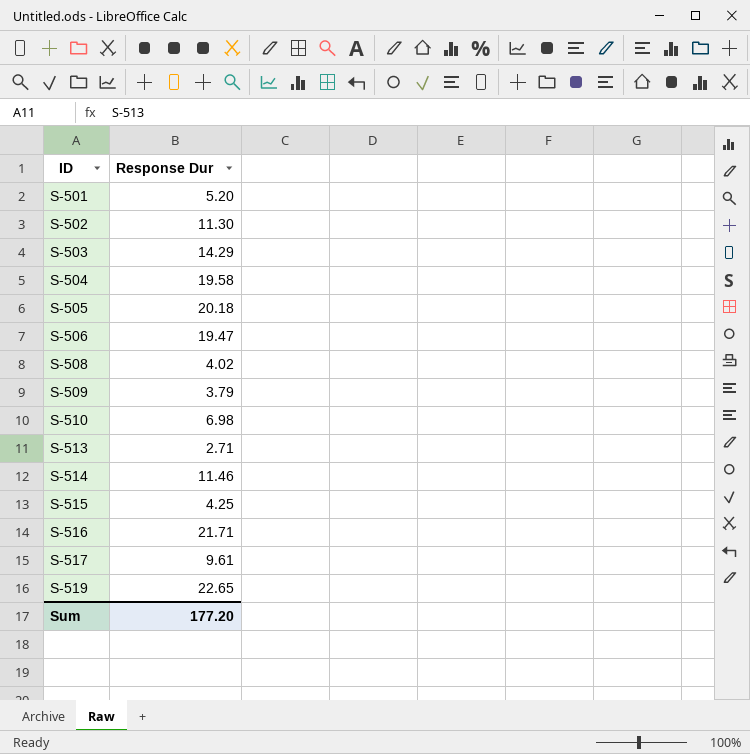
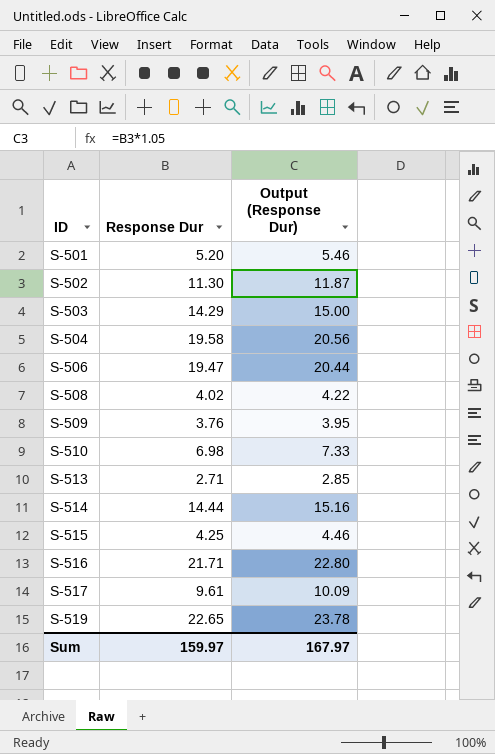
column Output (Response Dur) | formula: none -> [Response Dur] * 1.05
row S-505: 20.18 -> none
S-509 | Response Dur: 3.79 -> 3.76
S-514 | Response Dur: 11.46 -> 14.44
Sum | Response Dur: 177.20 -> 159.97

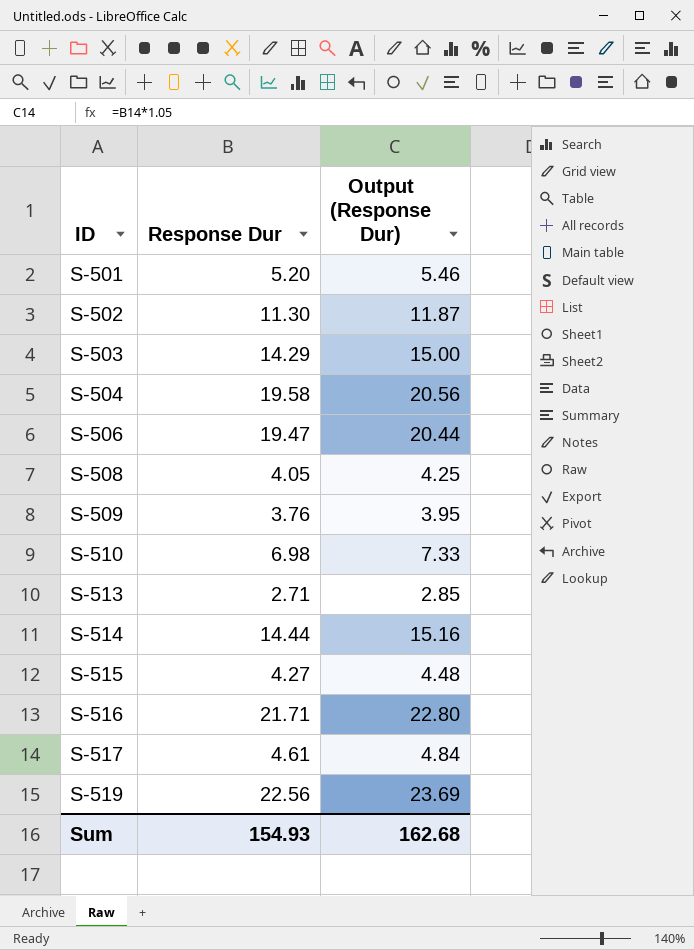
S-508 | Response Dur: 4.02 -> 4.05
S-508 | Output (Response Dur): 4.22 -> 4.25
S-515 | Response Dur: 4.25 -> 4.27
S-515 | Output (Response Dur): 4.46 -> 4.48
S-517 | Response Dur: 9.61 -> 4.61
S-517 | Output (Response Dur): 10.09 -> 4.84
S-519 | Response Dur: 22.65 -> 22.56
S-519 | Output (Response Dur): 23.78 -> 23.69
Sum | Response Dur: 159.97 -> 154.93
Sum | Output (Response Dur): 167.97 -> 162.68

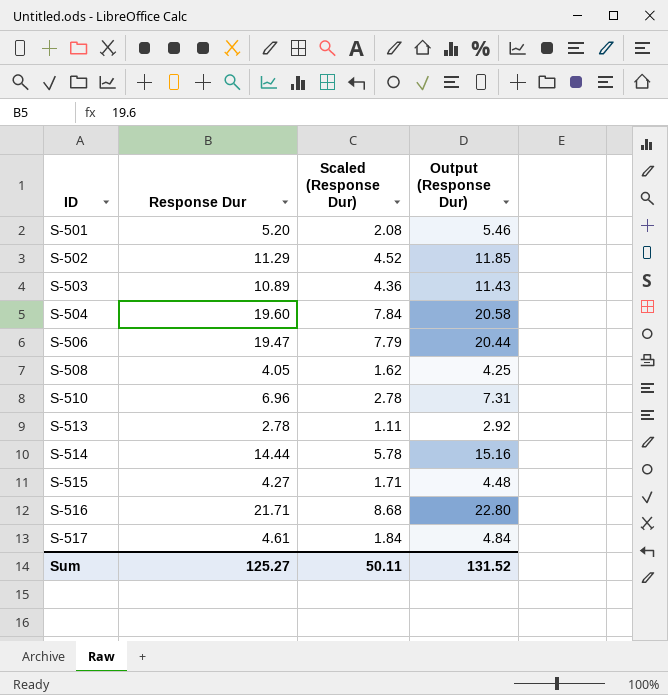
column Scaled (Response Dur) | formula: none -> [Response Dur] * 0.4
row S-509: 3.76 | 3.95 -> none
row S-519: 22.56 | 23.69 -> none
S-502 | Response Dur: 11.30 -> 11.29
S-502 | Output (Response Dur): 11.87 -> 11.85
S-503 | Response Dur: 14.29 -> 10.89
S-503 | Output (Response Dur): 15.00 -> 11.43
S-504 | Response Dur: 19.58 -> 19.60
S-504 | Output (Response Dur): 20.56 -> 20.58
S-510 | Response Dur: 6.98 -> 6.96
S-510 | Output (Response Dur): 7.33 -> 7.31
S-513 | Response Dur: 2.71 -> 2.78
S-513 | Output (Response Dur): 2.85 -> 2.92
Sum | Response Dur: 154.93 -> 125.27
Sum | Output (Response Dur): 162.68 -> 131.52

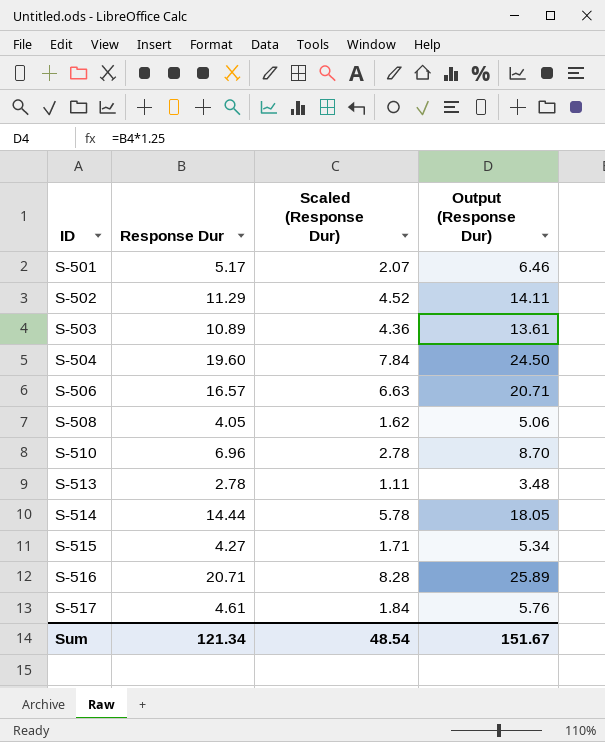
column Output (Response Dur) | formula: [Response Dur] * 1.05 -> [Response Dur] * 1.25
S-501 | Response Dur: 5.20 -> 5.17
S-501 | Scaled (Response Dur): 2.08 -> 2.07
S-506 | Response Dur: 19.47 -> 16.57
S-506 | Scaled (Response Dur): 7.79 -> 6.63
S-516 | Response Dur: 21.71 -> 20.71
S-516 | Scaled (Response Dur): 8.68 -> 8.28
Sum | Response Dur: 125.27 -> 121.34
Sum | Scaled (Response Dur): 50.11 -> 48.54
Sum | Output (Response Dur): 131.52 -> 151.67

